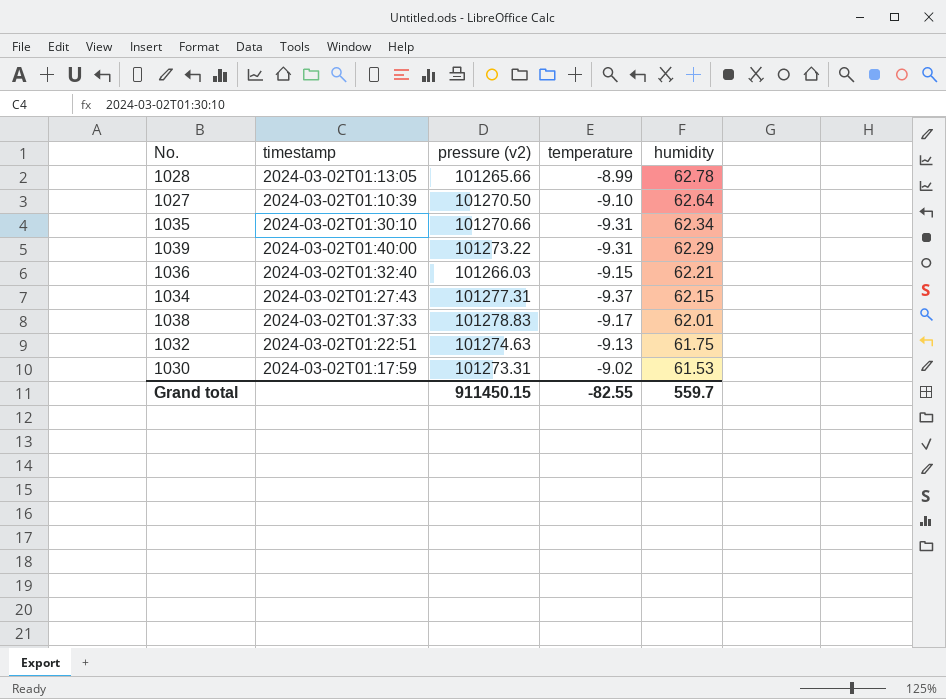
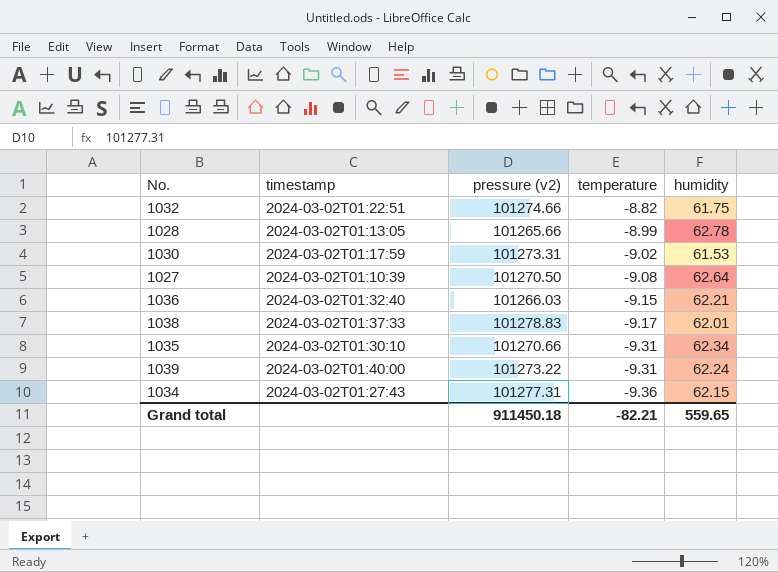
row order: humidity descending -> temperature descending
1032 | pressure (v2): 101274.63 -> 101274.66
1032 | temperature: -9.13 -> -8.82
1027 | temperature: -9.10 -> -9.08
1039 | humidity: 62.29 -> 62.24
1034 | temperature: -9.37 -> -9.36
Grand total | pressure (v2): 911450.15 -> 911450.18
Grand total | temperature: -82.55 -> -82.21
Grand total | humidity: 559.7 -> 559.65

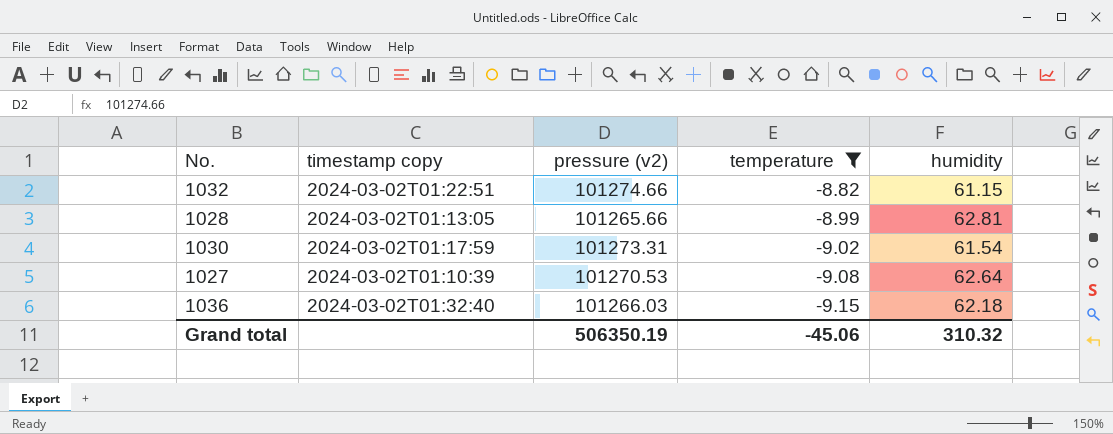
filter: none -> temperature >= -9.15
column name: timestamp -> timestamp copy
1032 | humidity: 61.75 -> 61.15
1028 | humidity: 62.78 -> 62.81
1030 | humidity: 61.53 -> 61.54
1027 | pressure (v2): 101270.50 -> 101270.53
1036 | humidity: 62.21 -> 62.18
Grand total | pressure (v2): 911450.18 -> 506350.19
Grand total | temperature: -82.21 -> -45.06
Grand total | humidity: 559.65 -> 310.32

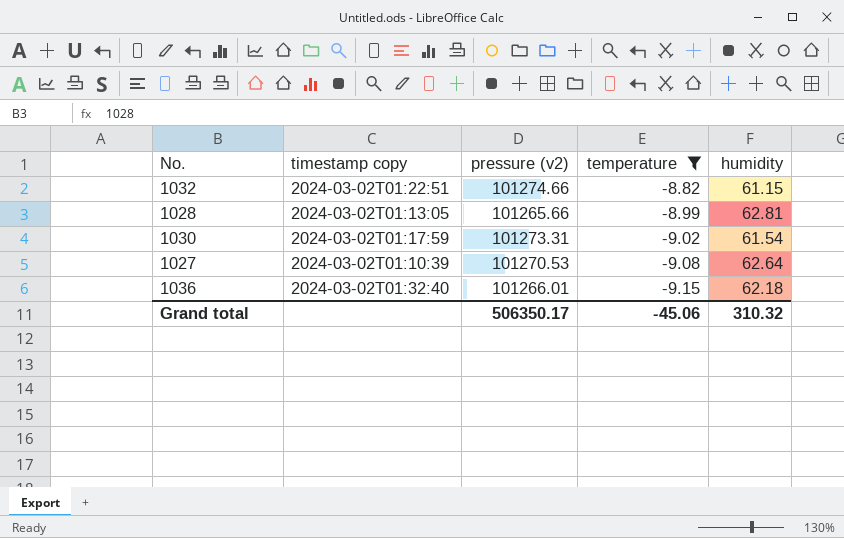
1036 | pressure (v2): 101266.03 -> 101266.01
Grand total | pressure (v2): 506350.19 -> 506350.17

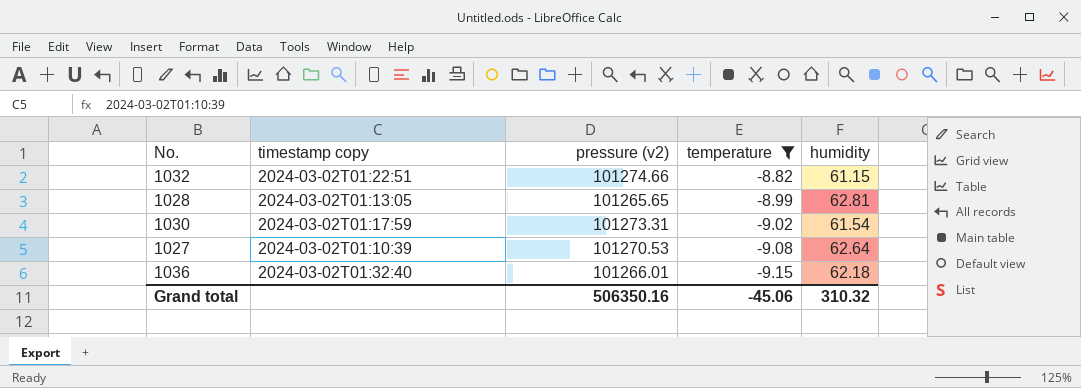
1028 | pressure (v2): 101265.66 -> 101265.65
Grand total | pressure (v2): 506350.17 -> 506350.16

